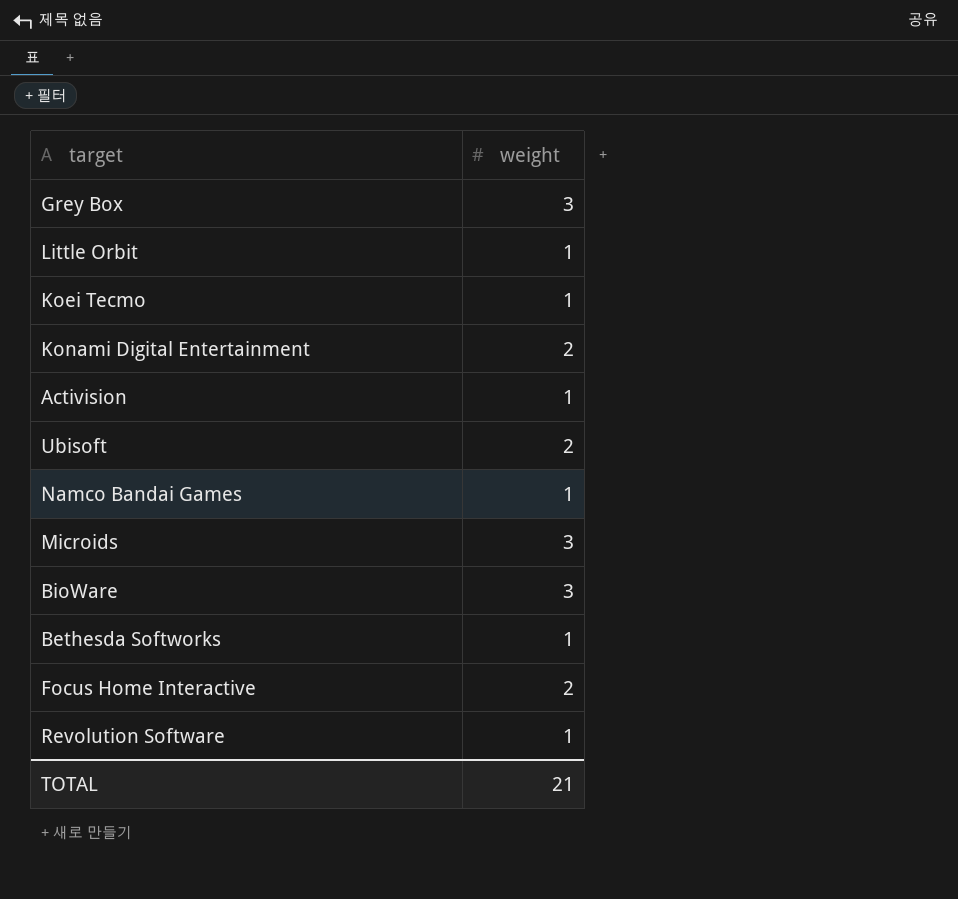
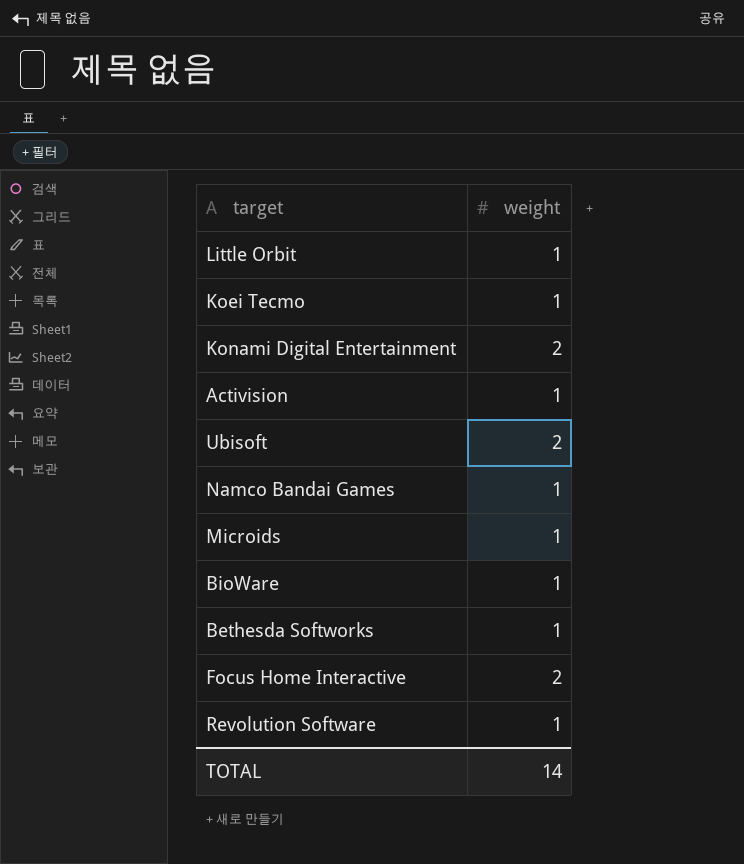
row Grey Box: 3 -> none
Microids | weight: 3 -> 1
BioWare | weight: 3 -> 1
TOTAL | weight: 21 -> 14

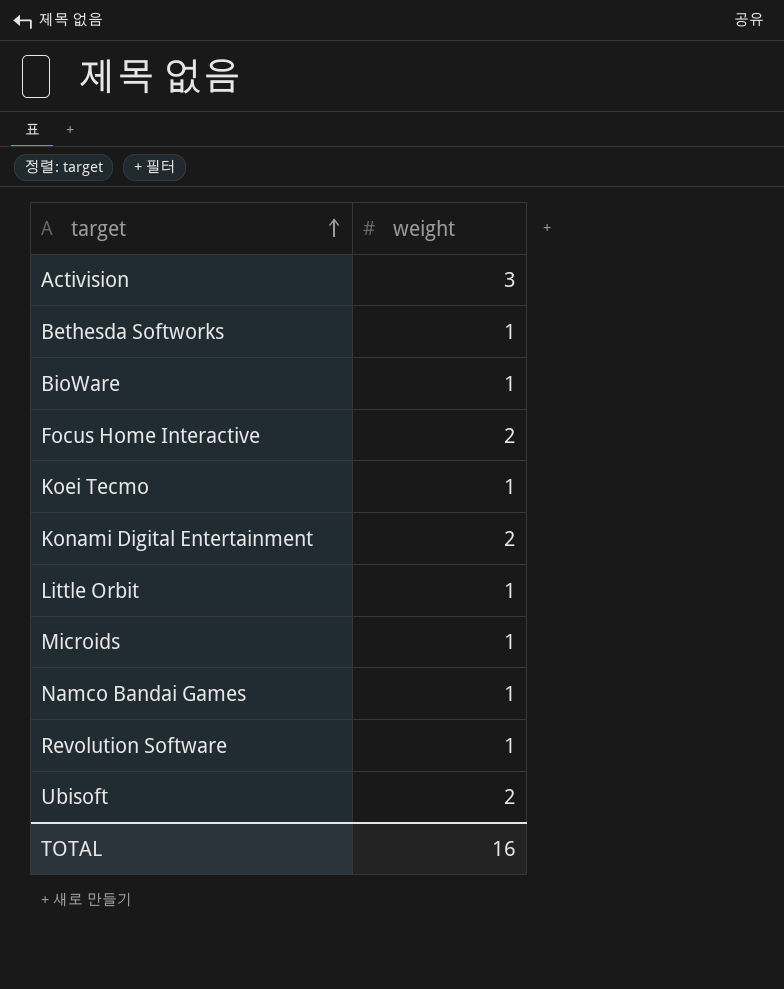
row order: none -> target ascending
Activision | weight: 1 -> 3
TOTAL | weight: 14 -> 16

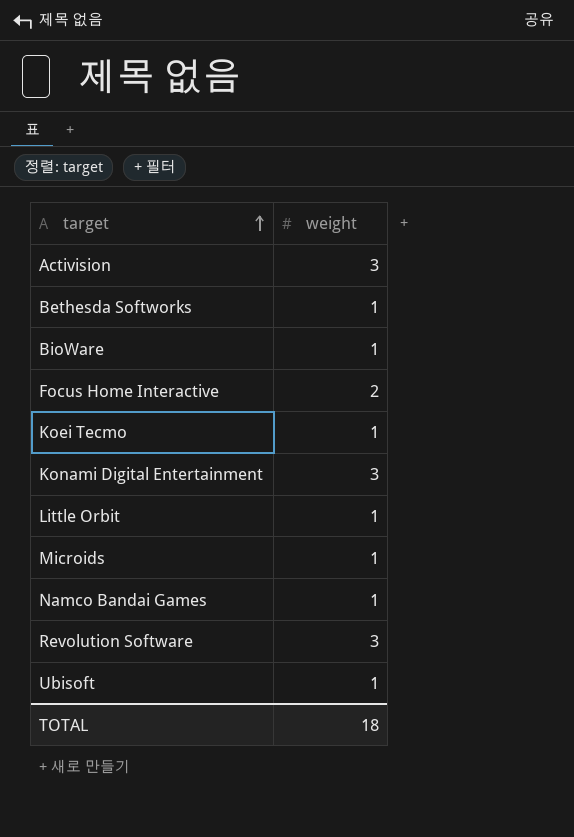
Konami Digital Entertainment | weight: 2 -> 3
Revolution Software | weight: 1 -> 3
Ubisoft | weight: 2 -> 1
TOTAL | weight: 16 -> 18

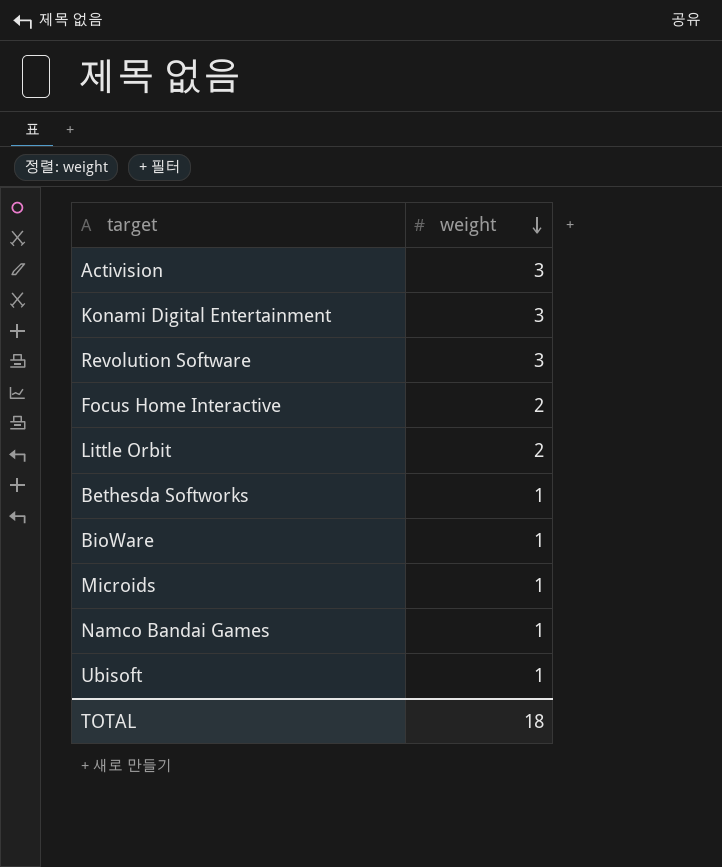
row order: target ascending -> weight descending
row Koei Tecmo: 1 -> none
Little Orbit | weight: 1 -> 2

